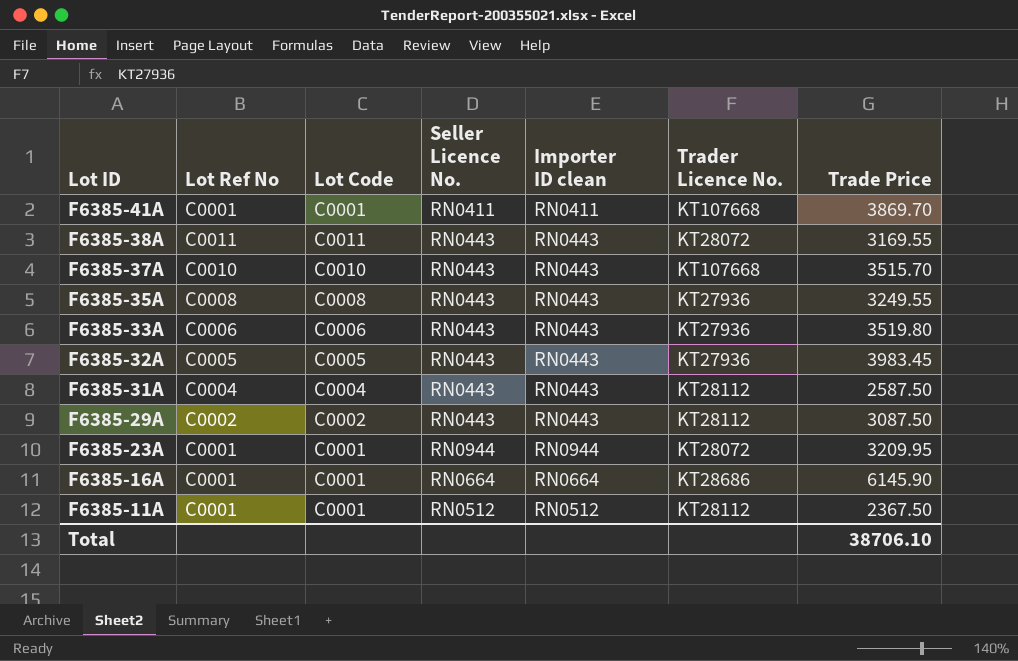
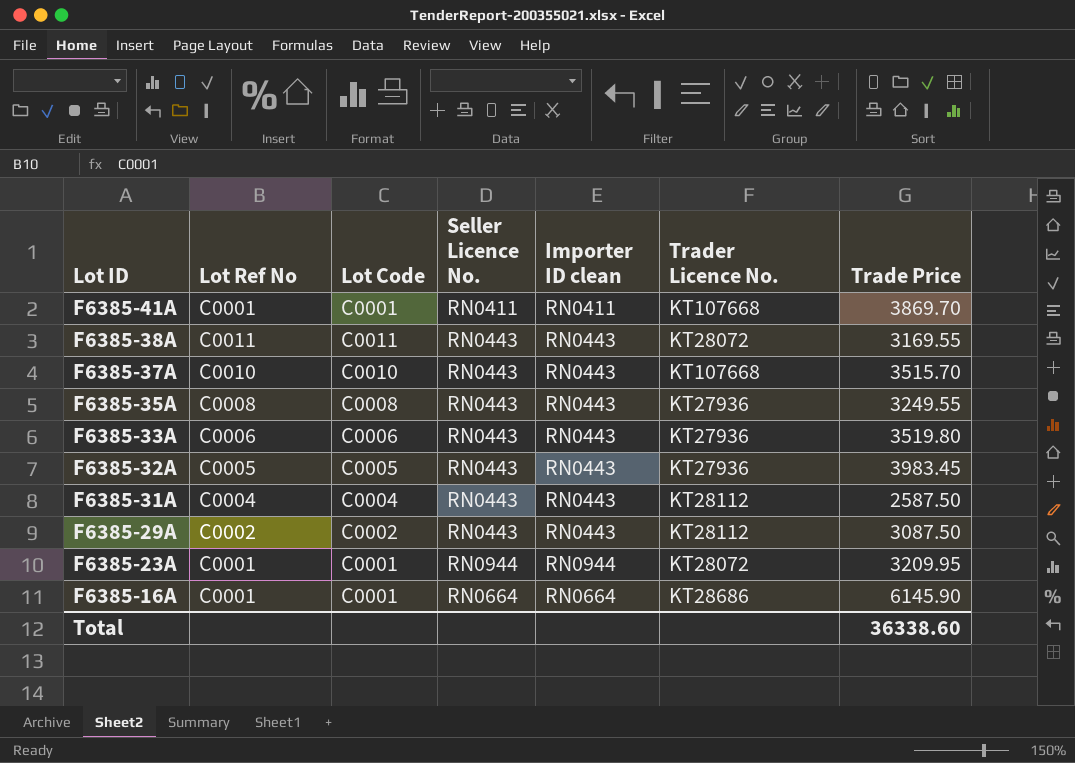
row F6385-11A: C0001 | C0001 | RN0512 | RN0512 | KT28112 | 2367.50 -> none
Total | Trade Price: 38706.10 -> 36338.60

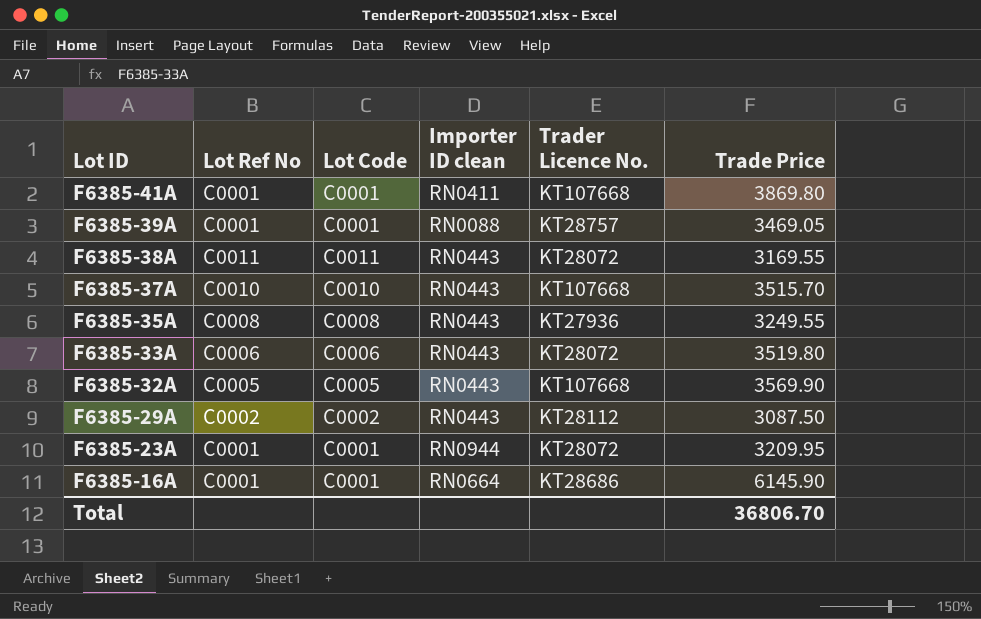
column Seller Licence No. | position: 4 -> none
row F6385-31A: C0004 | C0004 | RN0443 | RN0443 | KT28112 | 2587.50 -> none
F6385-41A | Trade Price: 3869.70 -> 3869.80
row F6385-39A: none -> C0001 | C0001 | RN0088 | KT28757 | 3469.05
F6385-33A | Trader Licence No.: KT27936 -> KT28072
F6385-32A | Trader Licence No.: KT27936 -> KT107668
F6385-32A | Trade Price: 3983.45 -> 3569.90
Total | Trade Price: 36338.60 -> 36806.70

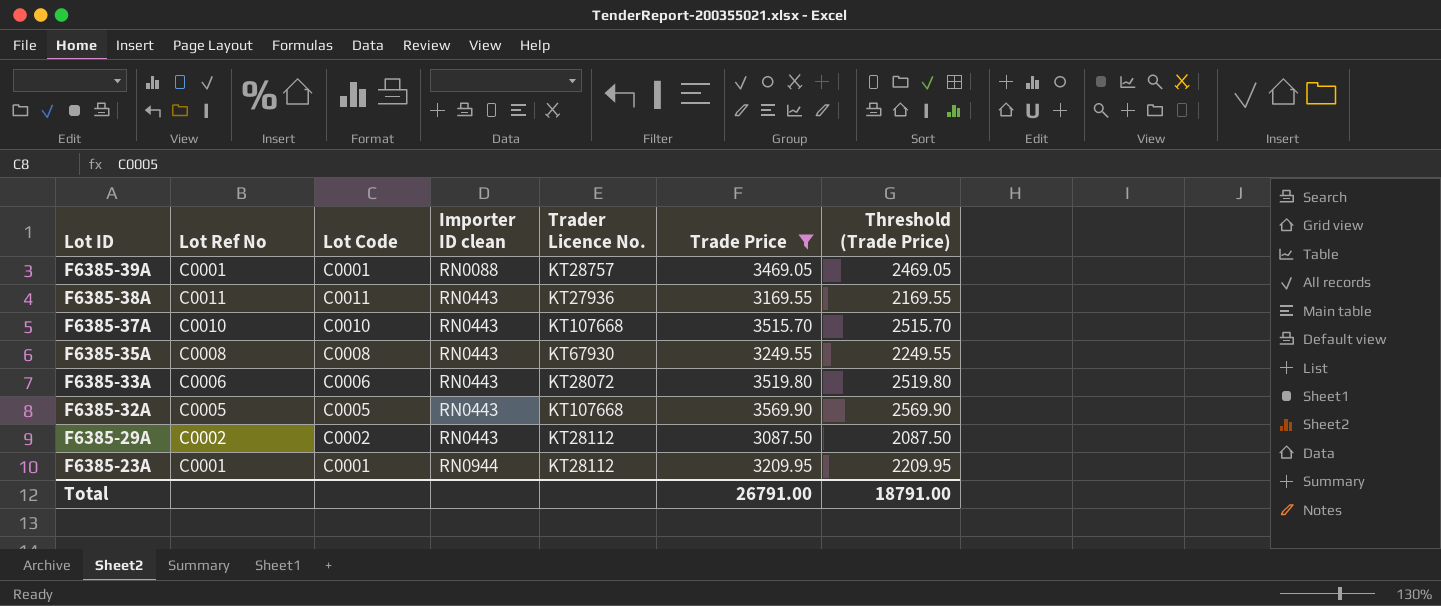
filter: none -> Trade Price <= 3569.90
column Threshold (Trade Price) | formula: none -> [Trade Price] - 1000
F6385-38A | Trader Licence No.: KT28072 -> KT27936
F6385-35A | Trader Licence No.: KT27936 -> KT67930
F6385-23A | Trader Licence No.: KT28072 -> KT28112
Total | Trade Price: 36806.70 -> 26791.00

